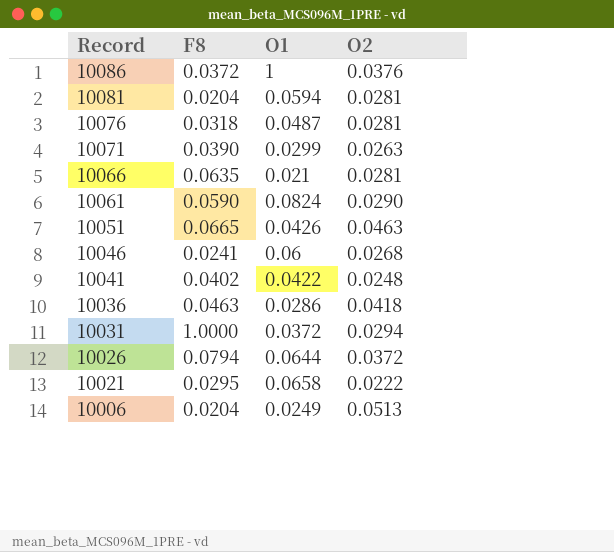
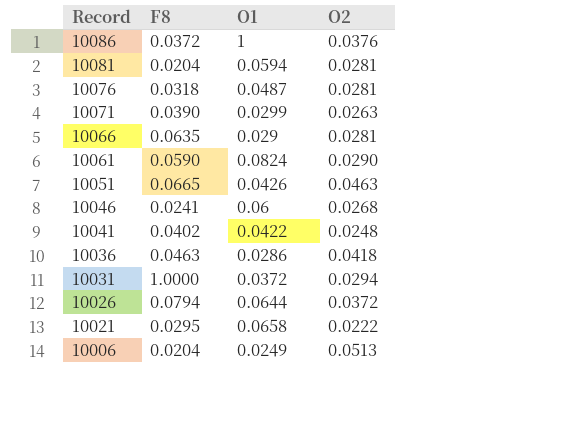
10066 | O1: 0.021 -> 0.029

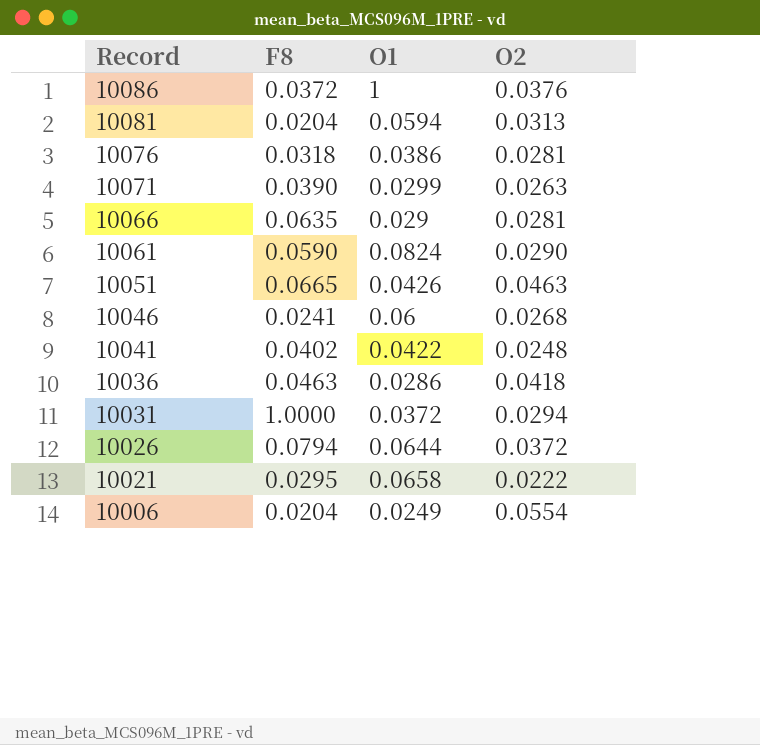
10081 | O2: 0.0281 -> 0.0313
10076 | O1: 0.0487 -> 0.0386
10006 | O2: 0.0513 -> 0.0554

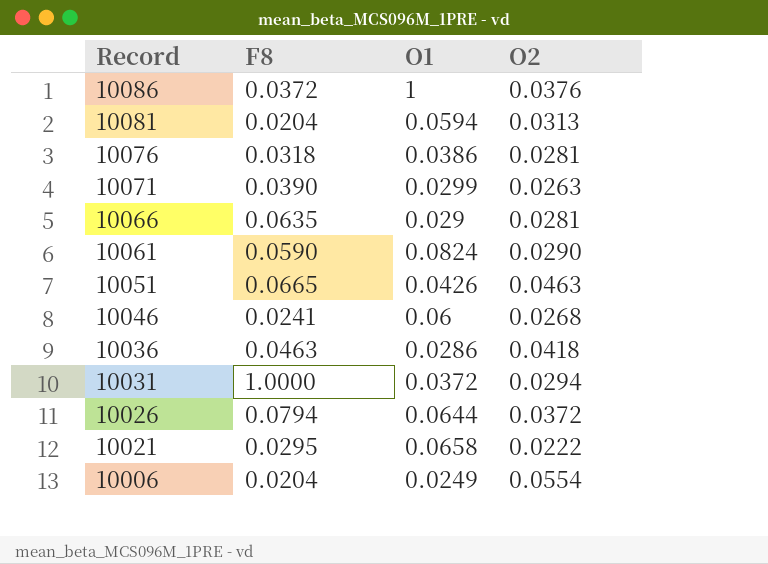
row 10041: 0.0402 | 0.0422 | 0.0248 -> none

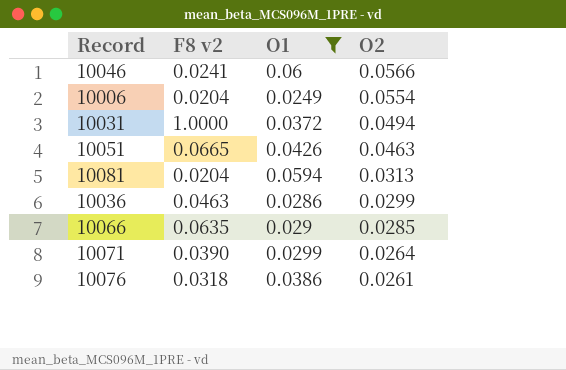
filter: none -> O1 <= 0.06
row order: Record descending -> O2 descending
column name: F8 -> F8 v2
10046 | O2: 0.0268 -> 0.0566
10031 | O2: 0.0294 -> 0.0494
10036 | O2: 0.0418 -> 0.0299
10066 | O2: 0.0281 -> 0.0285
10071 | O2: 0.0263 -> 0.0264
10076 | O2: 0.0281 -> 0.0261

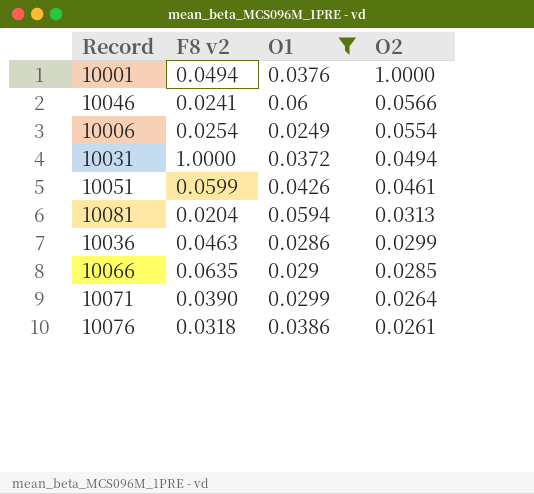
row 10001: none -> 0.0494 | 0.0376 | 1.0000
10006 | F8 v2: 0.0204 -> 0.0254
10051 | F8 v2: 0.0665 -> 0.0599
10051 | O2: 0.0463 -> 0.0461

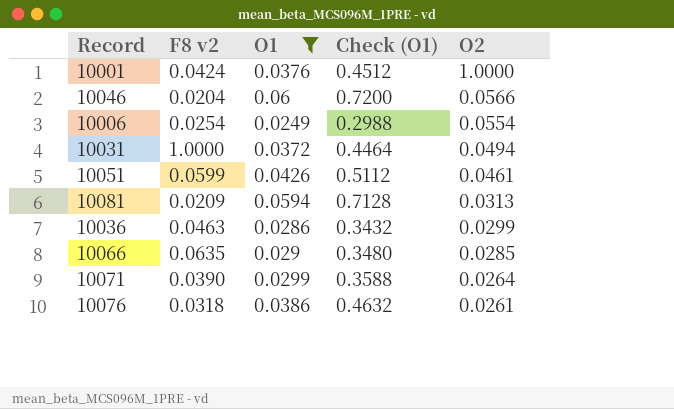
column Check (O1) | formula: none -> [O1] * 12
10001 | F8 v2: 0.0494 -> 0.0424
10046 | F8 v2: 0.0241 -> 0.0204
10081 | F8 v2: 0.0204 -> 0.0209

